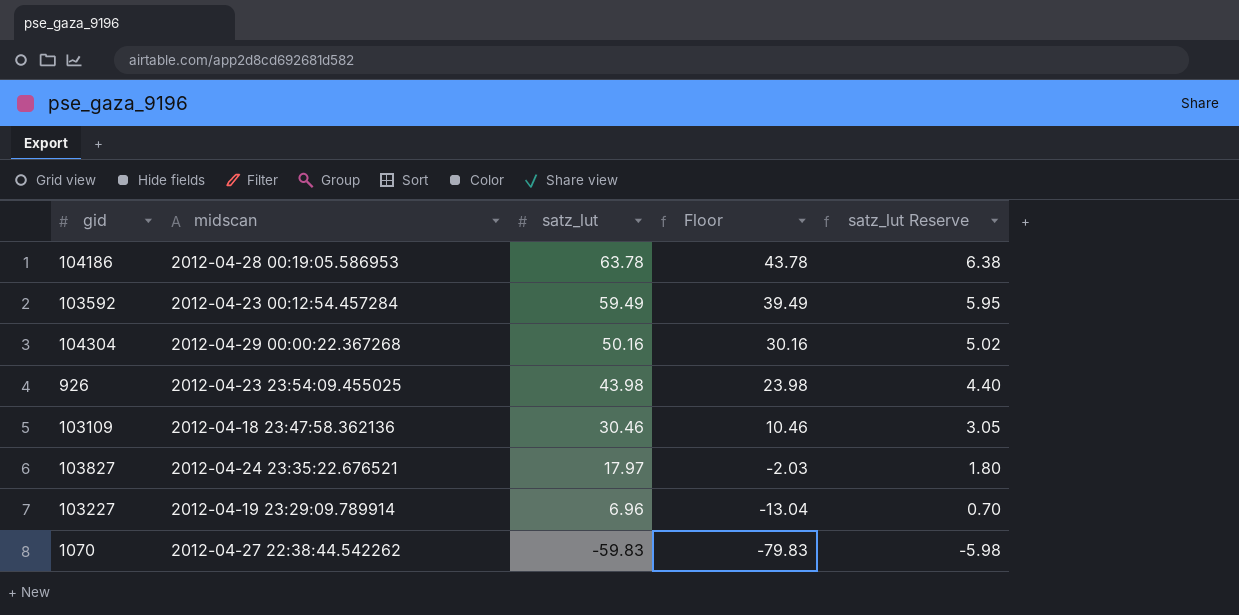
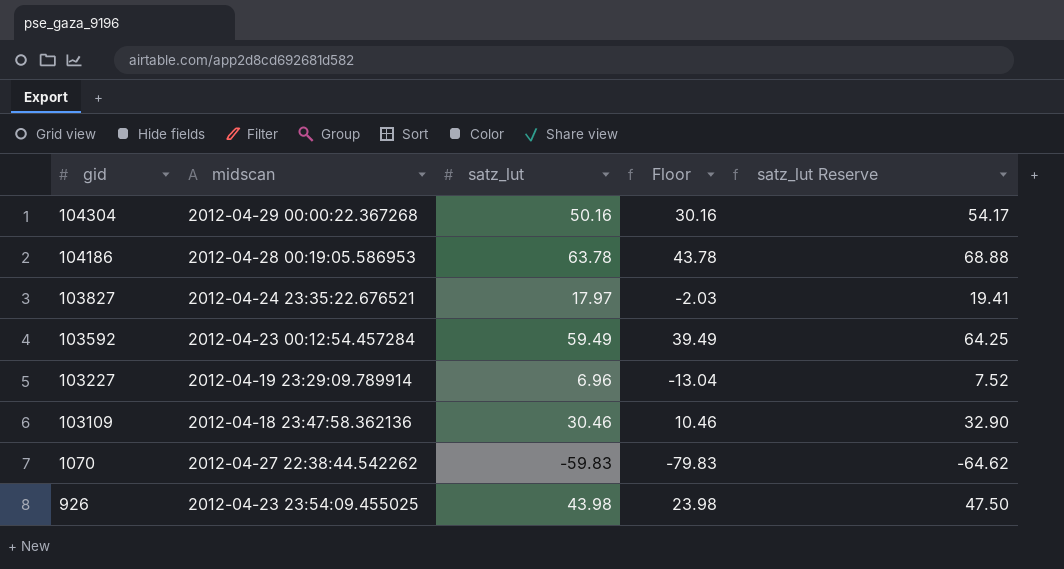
row order: satz_lut descending -> gid descending
column satz_lut Reserve | formula: [satz_lut] * 0.1 -> [satz_lut] * 1.08

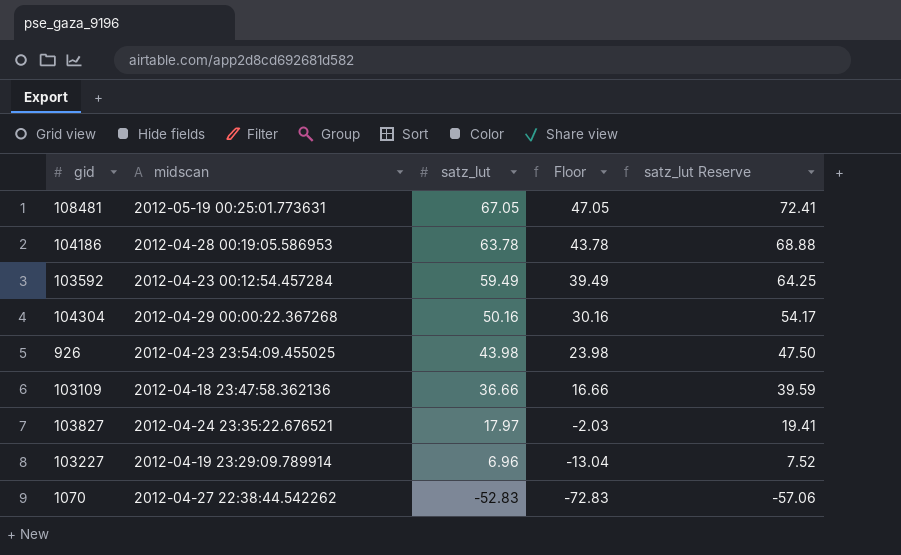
row order: gid descending -> satz_lut descending
row 108481: none -> 2012-05-19 00:25:01.773631 | 67.05 | 47.05 | 72.41
103109 | satz_lut: 30.46 -> 36.66
103109 | Floor: 10.46 -> 16.66
103109 | satz_lut Reserve: 32.90 -> 39.59
1070 | satz_lut: -59.83 -> -52.83
1070 | Floor: -79.83 -> -72.83
1070 | satz_lut Reserve: -64.62 -> -57.06

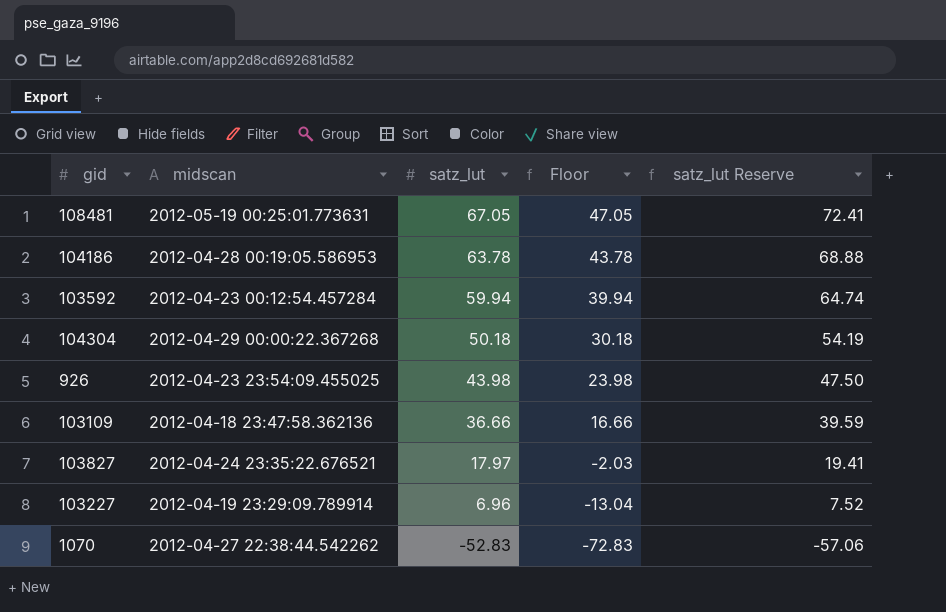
103592 | satz_lut: 59.49 -> 59.94
103592 | Floor: 39.49 -> 39.94
103592 | satz_lut Reserve: 64.25 -> 64.74
104304 | satz_lut: 50.16 -> 50.18
104304 | Floor: 30.16 -> 30.18
104304 | satz_lut Reserve: 54.17 -> 54.19

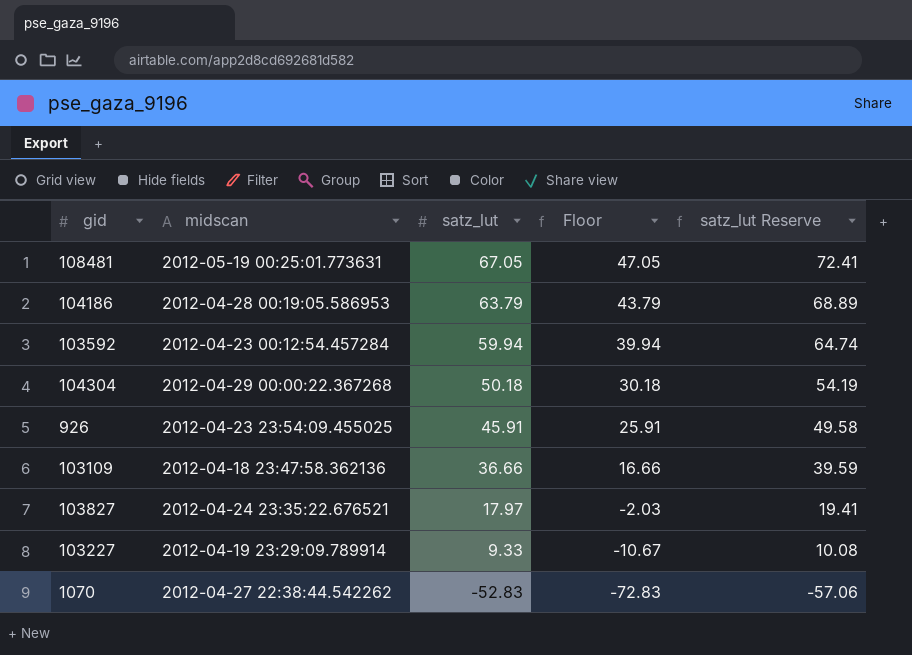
104186 | satz_lut: 63.78 -> 63.79
104186 | Floor: 43.78 -> 43.79
104186 | satz_lut Reserve: 68.88 -> 68.89
926 | satz_lut: 43.98 -> 45.91
926 | Floor: 23.98 -> 25.91
926 | satz_lut Reserve: 47.50 -> 49.58
103227 | satz_lut: 6.96 -> 9.33
103227 | Floor: -13.04 -> -10.67
103227 | satz_lut Reserve: 7.52 -> 10.08

